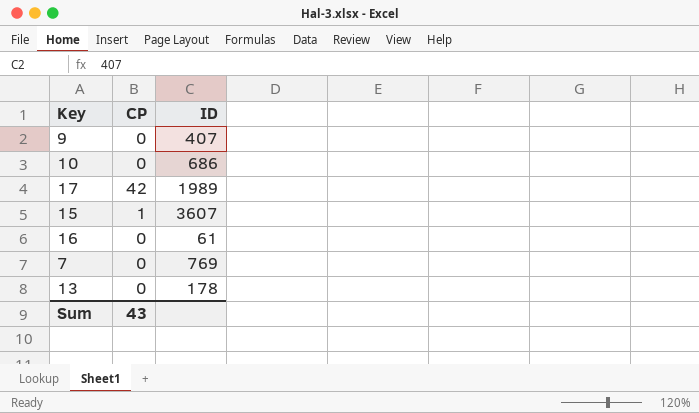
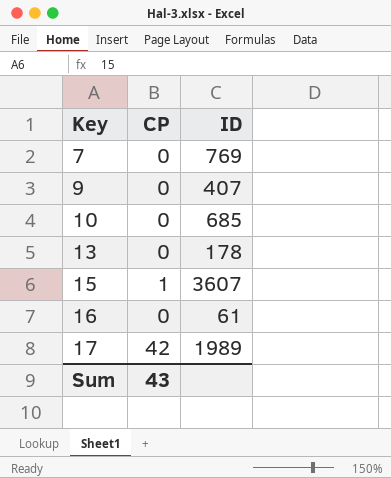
row order: none -> Key ascending
10 | ID: 686 -> 685

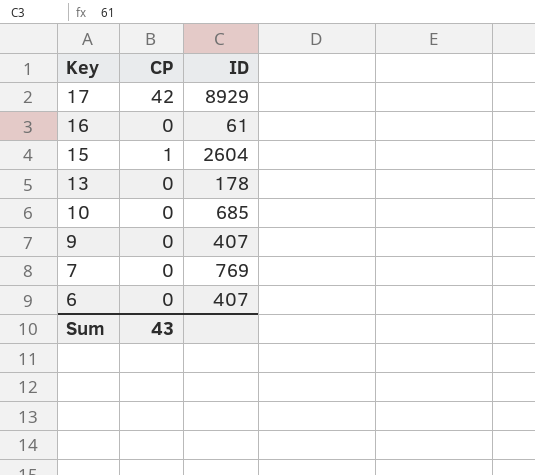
row order: Key ascending -> Key descending
17 | ID: 1989 -> 8929
15 | ID: 3607 -> 2604
row 6: none -> 0 | 407

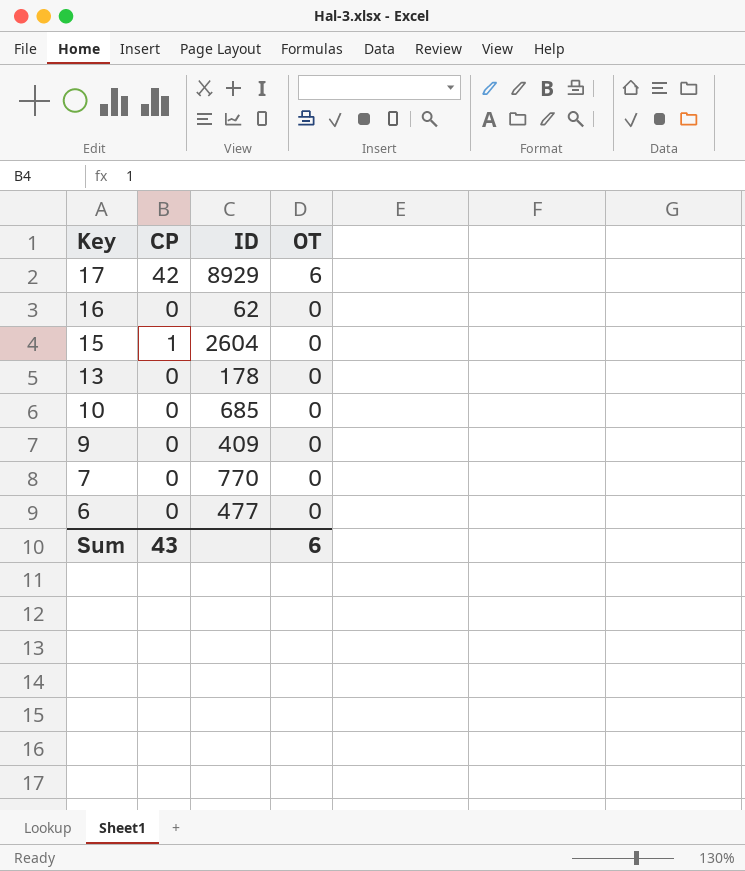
column OT | position: none -> 4
16 | ID: 61 -> 62
9 | ID: 407 -> 409
7 | ID: 769 -> 770
6 | ID: 407 -> 477

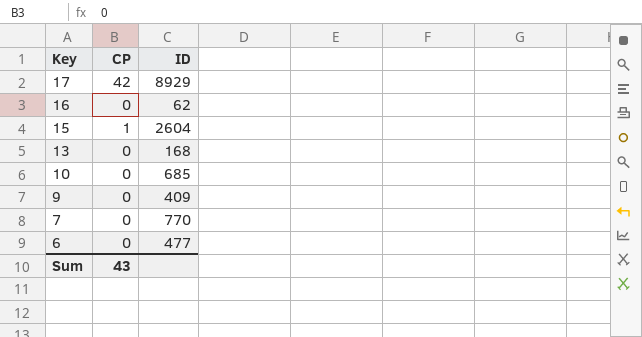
column OT | position: 4 -> none
13 | ID: 178 -> 168

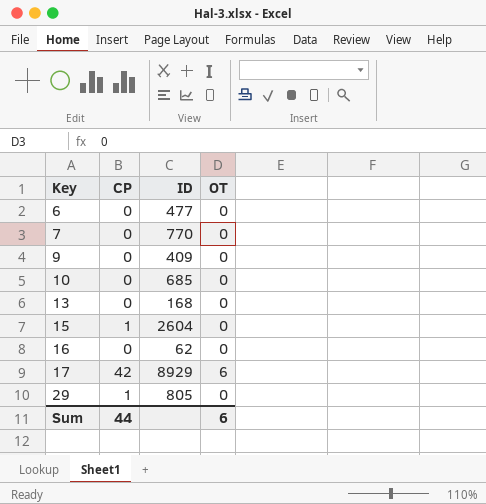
row order: Key descending -> Key ascending
column OT | position: none -> 4
row 29: none -> 1 | 805 | 0
Sum | CP: 43 -> 44

